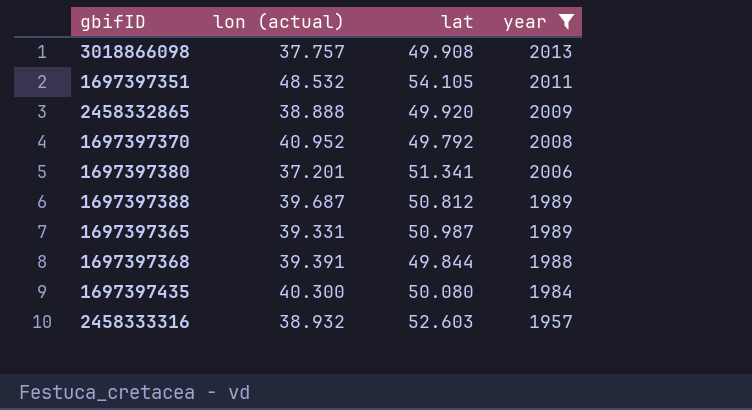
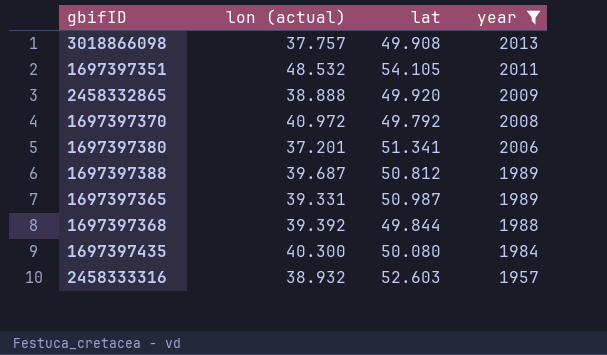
1697397370 | lon (actual): 40.952 -> 40.972
1697397368 | lon (actual): 39.391 -> 39.392

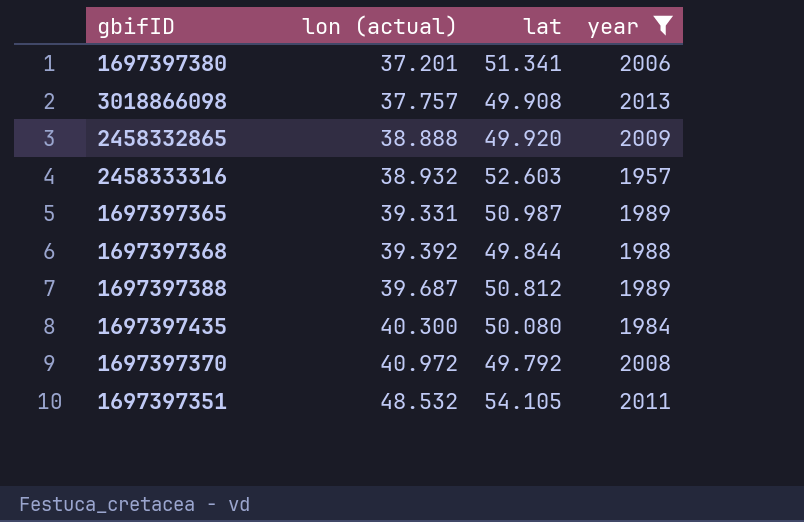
row order: year descending -> lon (actual) ascending

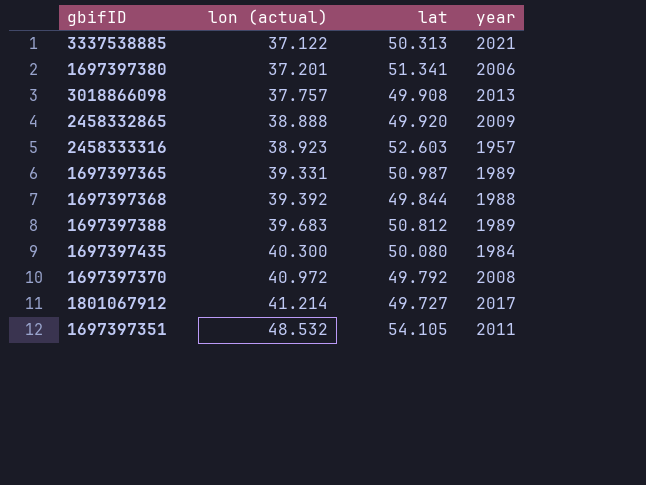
filter: year <= 2013 -> none
2458333316 | lon (actual): 38.932 -> 38.923
1697397388 | lon (actual): 39.687 -> 39.683

